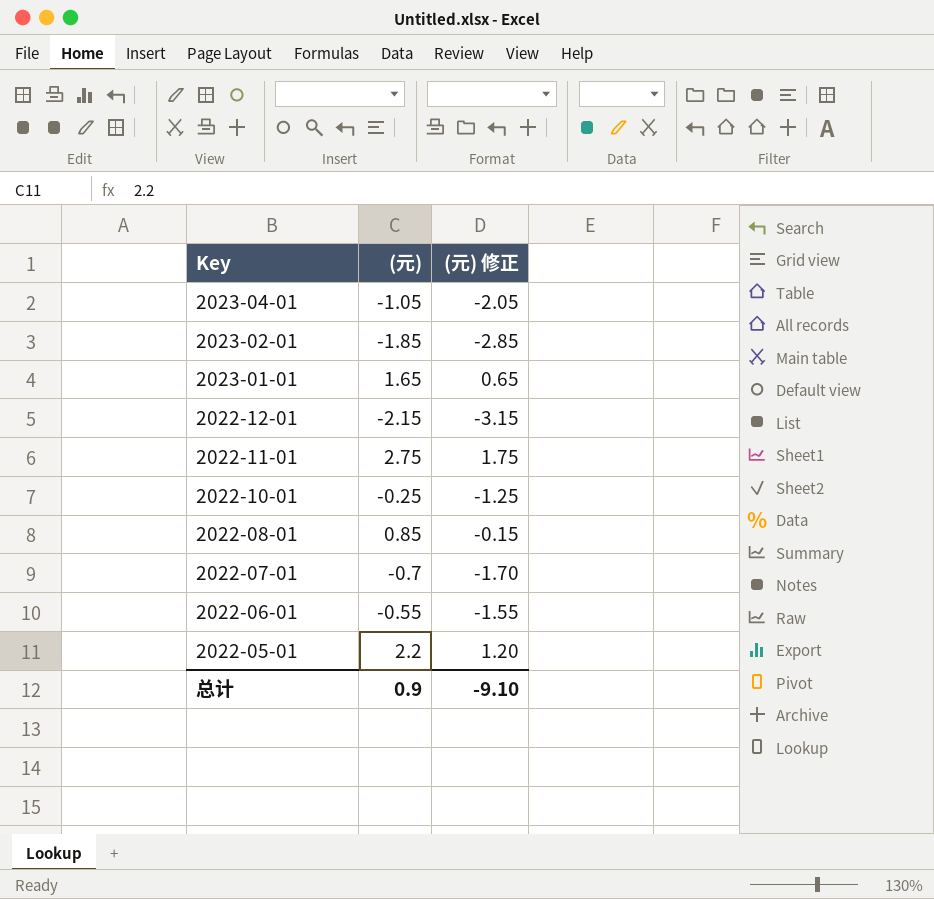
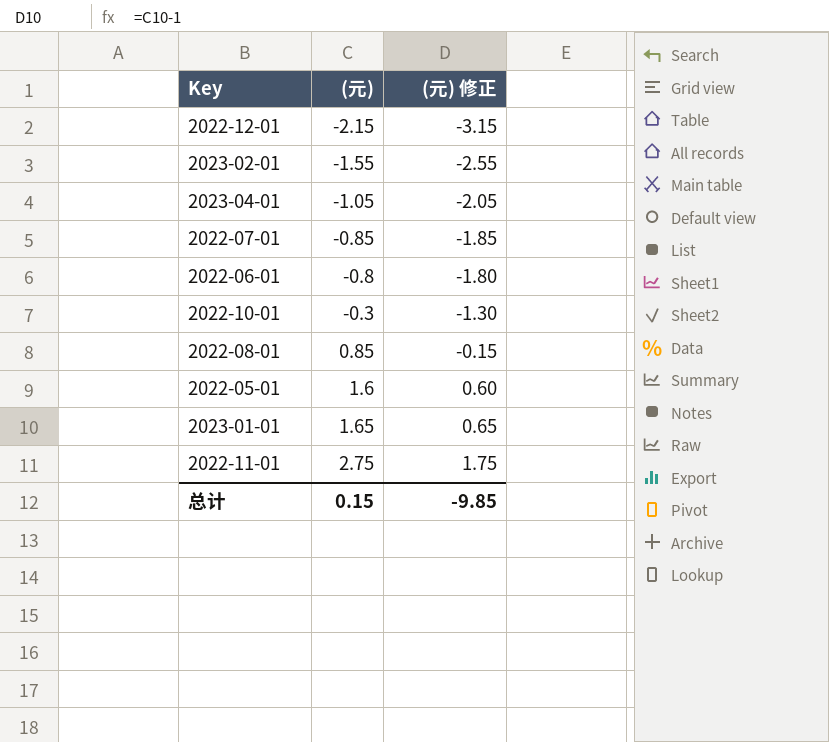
row order: Key descending -> (元) ascending
2023-02-01 | (元): -1.85 -> -1.55
2023-02-01 | (元) 修正: -2.85 -> -2.55
2022-07-01 | (元): -0.7 -> -0.85
2022-07-01 | (元) 修正: -1.70 -> -1.85
2022-06-01 | (元): -0.55 -> -0.8
2022-06-01 | (元) 修正: -1.55 -> -1.80
2022-10-01 | (元): -0.25 -> -0.3
2022-10-01 | (元) 修正: -1.25 -> -1.30
2022-05-01 | (元): 2.2 -> 1.6
2022-05-01 | (元) 修正: 1.20 -> 0.60
总计 | (元): 0.9 -> 0.15
总计 | (元) 修正: -9.10 -> -9.85

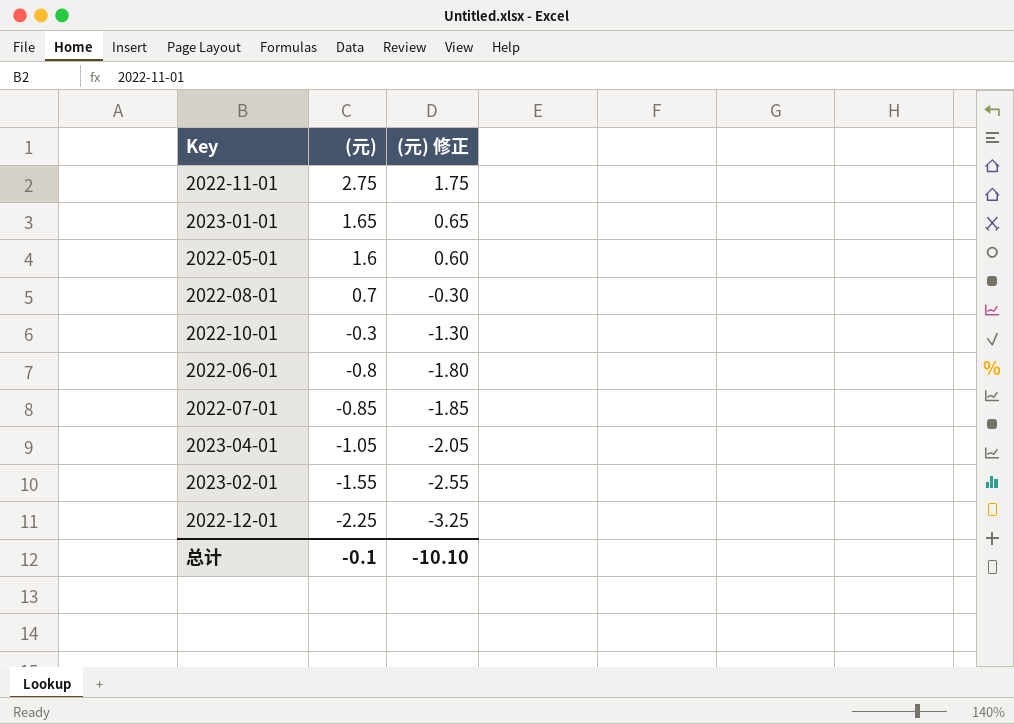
row order: (元) ascending -> (元) descending
2022-08-01 | (元): 0.85 -> 0.7
2022-08-01 | (元) 修正: -0.15 -> -0.30
2022-12-01 | (元): -2.15 -> -2.25
2022-12-01 | (元) 修正: -3.15 -> -3.25
总计 | (元): 0.15 -> -0.1
总计 | (元) 修正: -9.85 -> -10.10

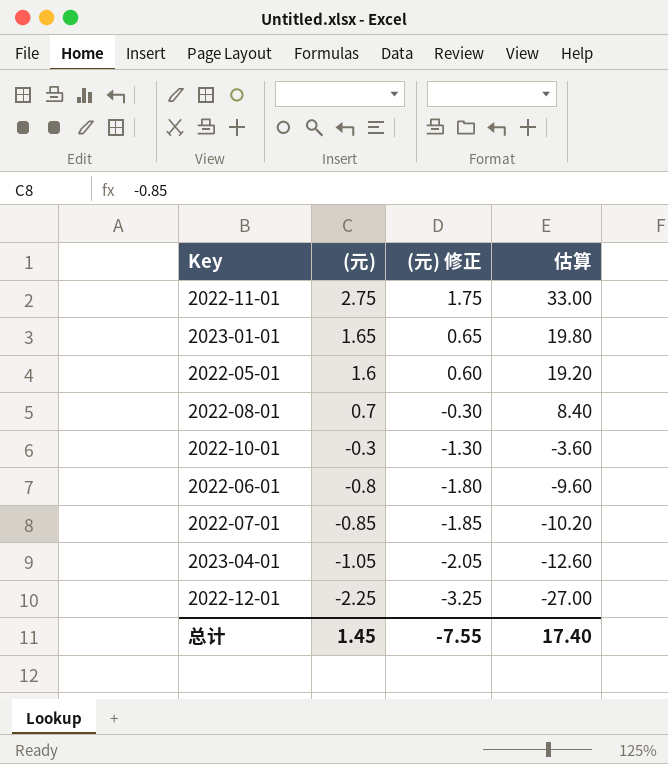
column 估算 | formula: none -> [(元)] * 12
row 2023-02-01: -1.55 | -2.55 -> none
总计 | (元): -0.1 -> 1.45
总计 | (元) 修正: -10.10 -> -7.55

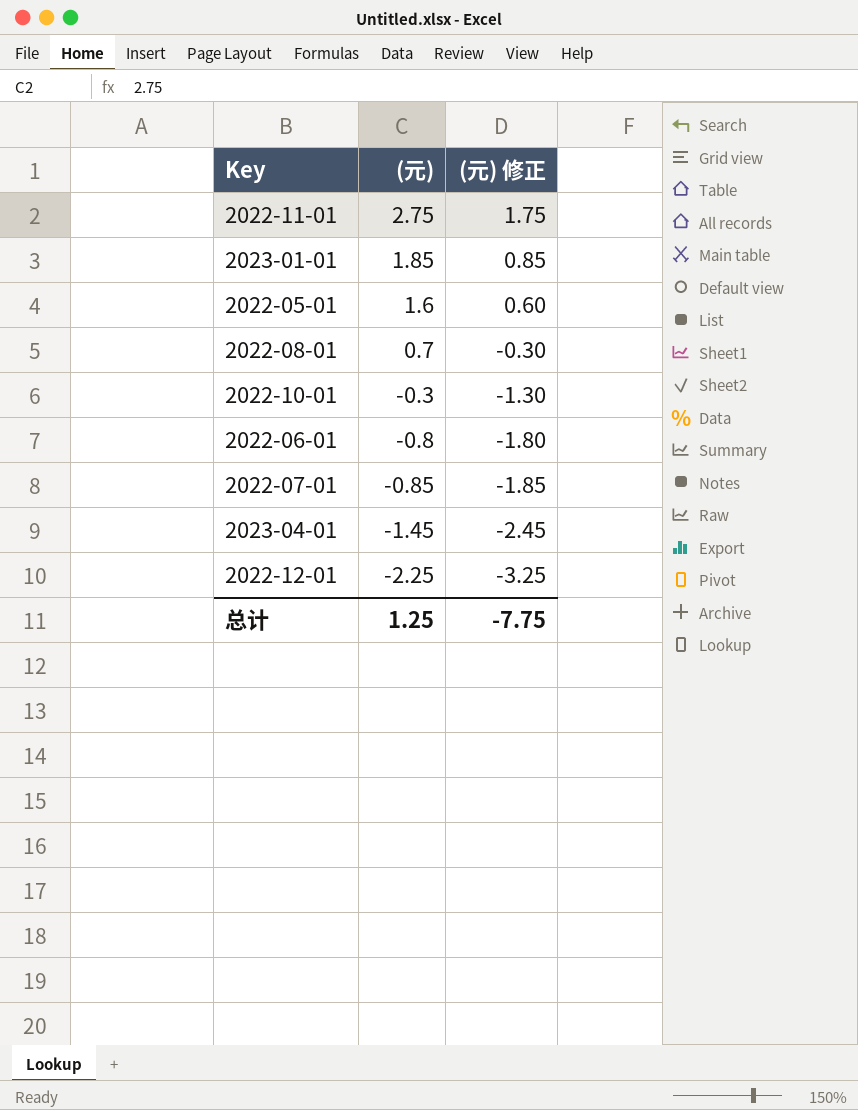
column 估算 | formula: [(元)] * 12 -> none
2023-01-01 | (元): 1.65 -> 1.85
2023-01-01 | (元) 修正: 0.65 -> 0.85
2023-04-01 | (元): -1.05 -> -1.45
2023-04-01 | (元) 修正: -2.05 -> -2.45
总计 | (元): 1.45 -> 1.25
总计 | (元) 修正: -7.55 -> -7.75

